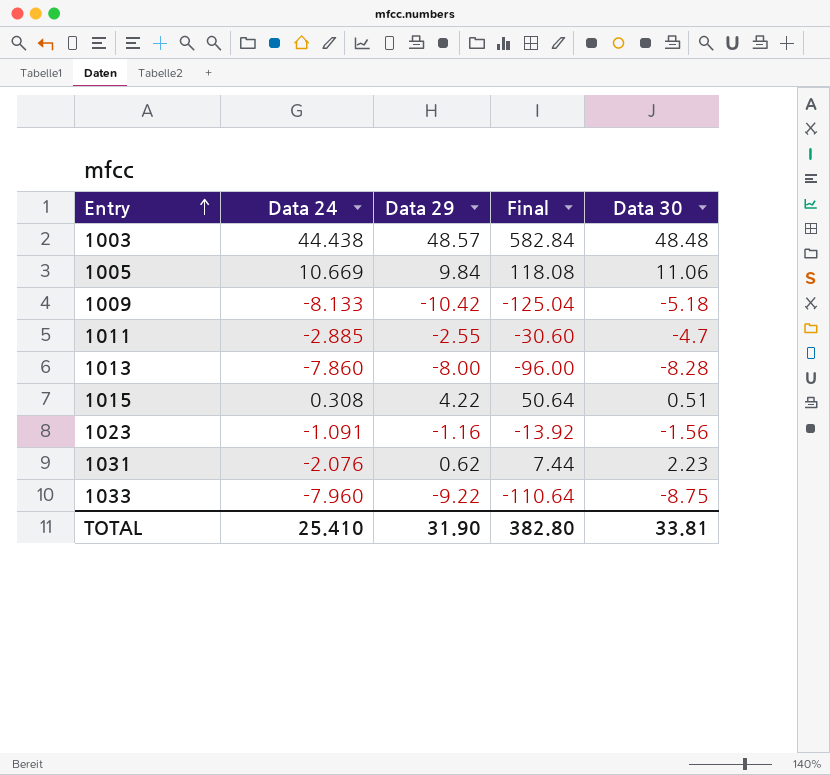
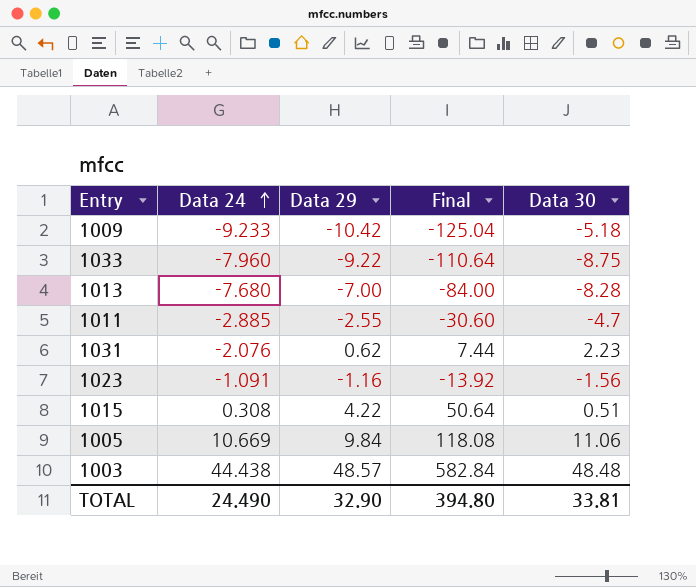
row order: Entry ascending -> Data 24 ascending
1009 | Data 24: -8.133 -> -9.233
1013 | Data 24: -7.860 -> -7.680
1013 | Data 29: -8.00 -> -7.00
1013 | Final: -96.00 -> -84.00
TOTAL | Data 24: 25.410 -> 24.490
TOTAL | Data 29: 31.90 -> 32.90
TOTAL | Final: 382.80 -> 394.80

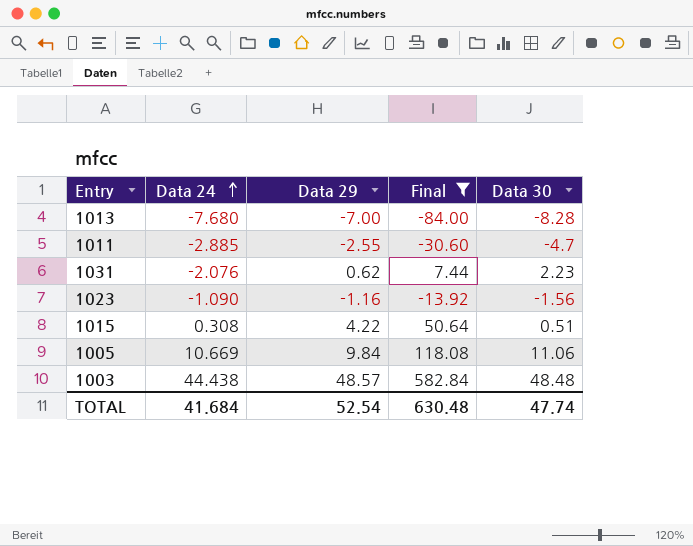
filter: none -> Final >= -84.00
1023 | Data 24: -1.091 -> -1.090
TOTAL | Data 24: 24.490 -> 41.684
TOTAL | Data 29: 32.90 -> 52.54
TOTAL | Final: 394.80 -> 630.48
TOTAL | Data 30: 33.81 -> 47.74

